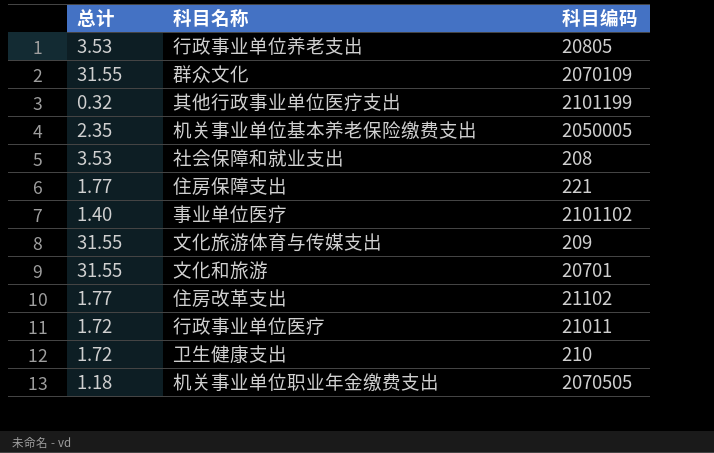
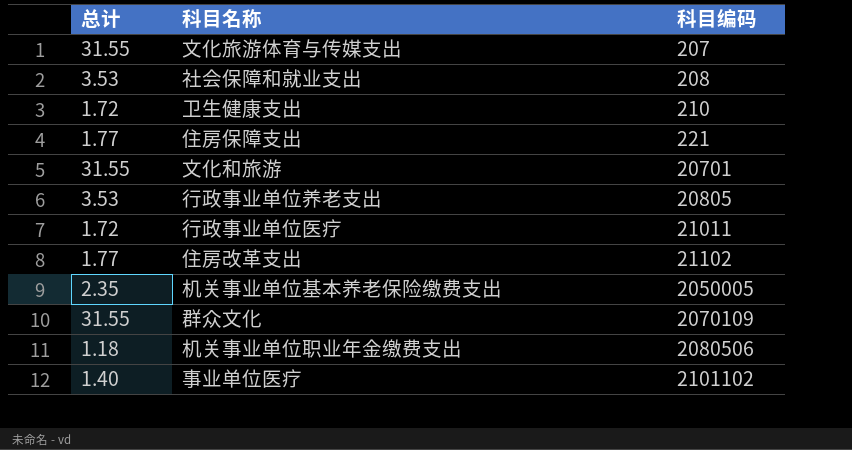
row order: none -> 科目编码 ascending
row 其他行政事业单位医疗支出: 0.32 | 2101199 -> none
文化旅游体育与传媒支出 | 科目编码: 209 -> 207
机关事业单位职业年金缴费支出 | 科目编码: 2070505 -> 2080506

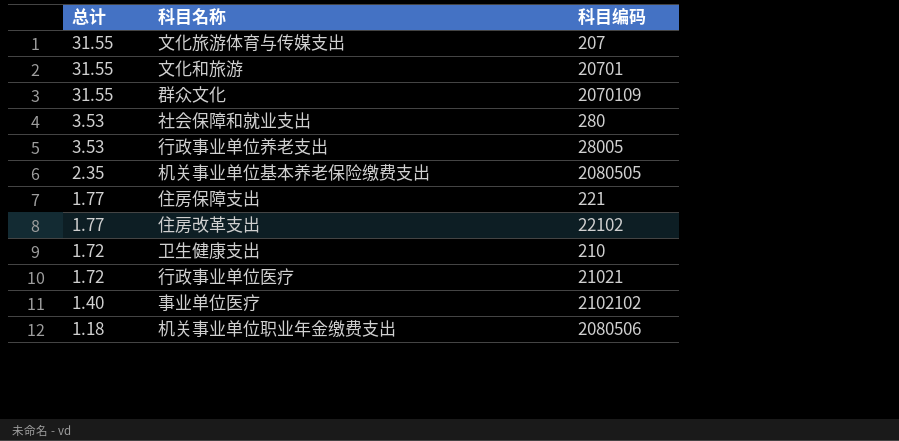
row order: 科目编码 ascending -> 总计 descending
社会保障和就业支出 | 科目编码: 208 -> 280
行政事业单位养老支出 | 科目编码: 20805 -> 28005
机关事业单位基本养老保险缴费支出 | 科目编码: 2050005 -> 2080505
住房改革支出 | 科目编码: 21102 -> 22102
行政事业单位医疗 | 科目编码: 21011 -> 21021
事业单位医疗 | 科目编码: 2101102 -> 2102102

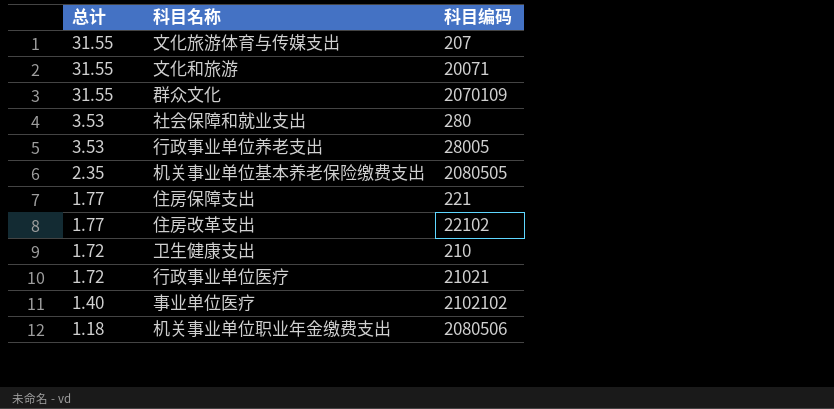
文化和旅游 | 科目编码: 20701 -> 20071

